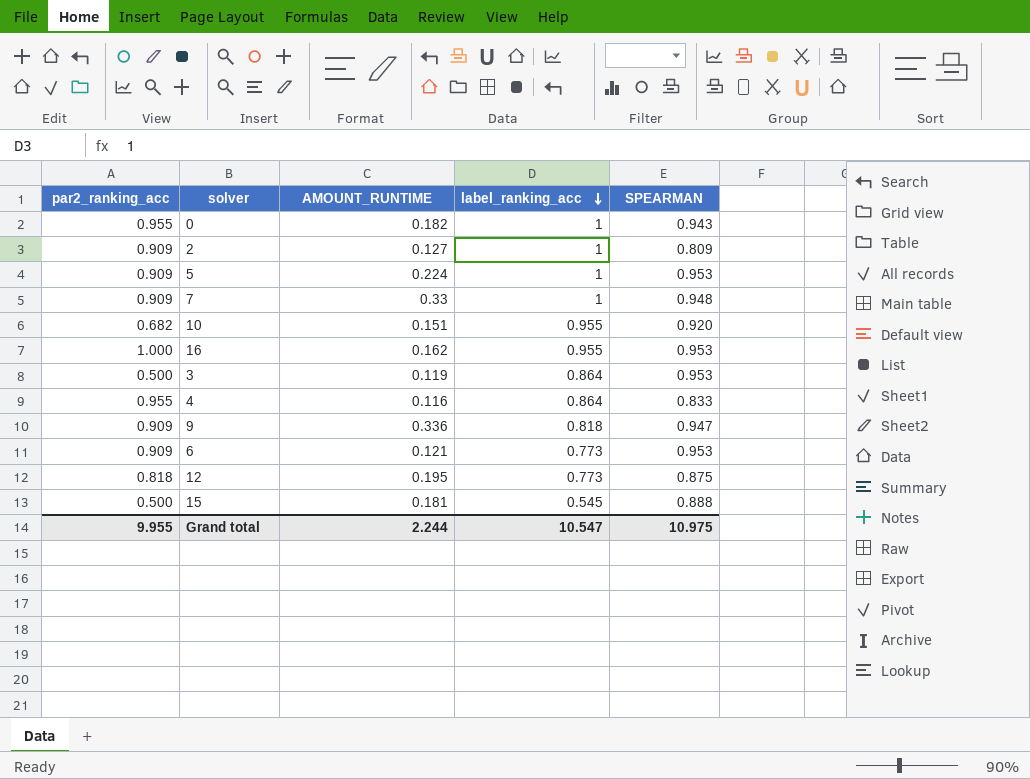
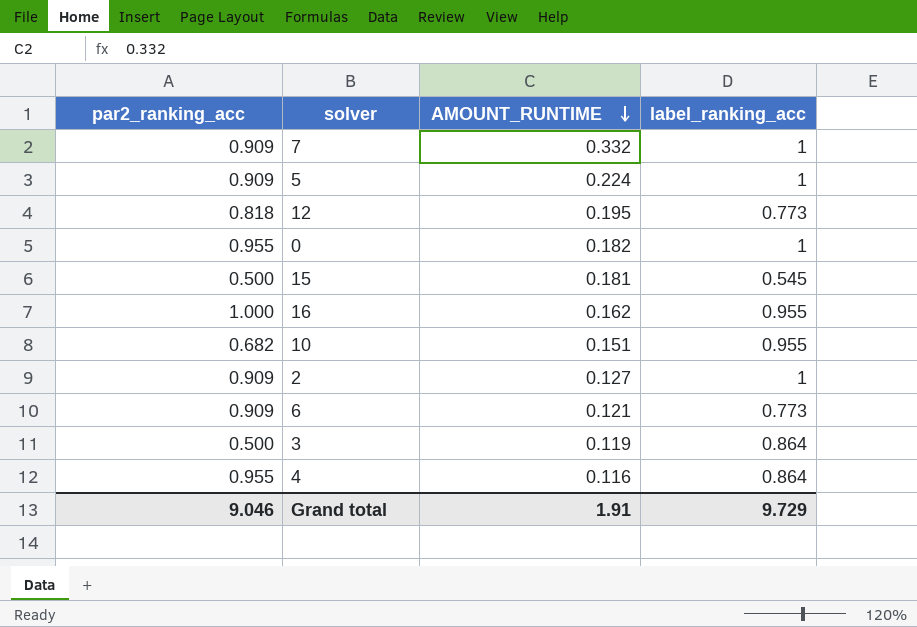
row order: label_ranking_acc descending -> AMOUNT_RUNTIME descending
column SPEARMAN | position: 5 -> none
row 9: 0.909 | 0.336 | 0.818 | 0.947 -> none
7 | AMOUNT_RUNTIME: 0.33 -> 0.332
Grand total | par2_ranking_acc: 9.955 -> 9.046
Grand total | AMOUNT_RUNTIME: 2.244 -> 1.91
Grand total | label_ranking_acc: 10.547 -> 9.729

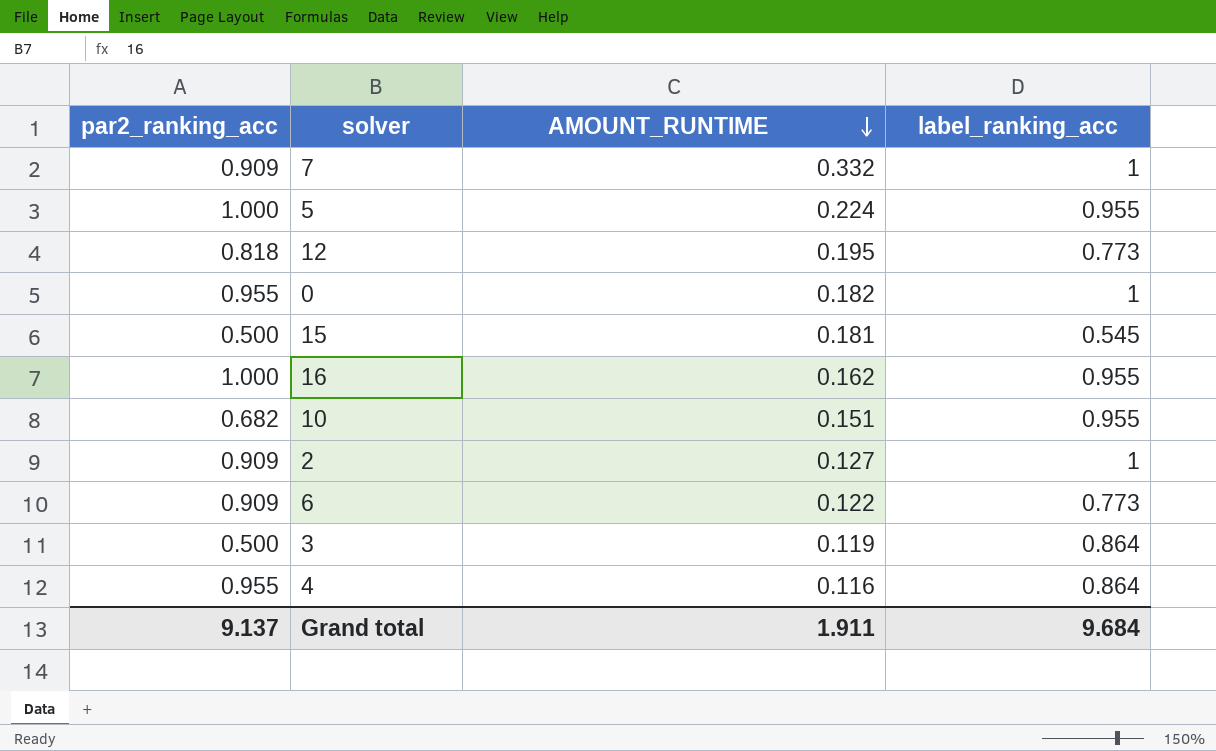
5 | par2_ranking_acc: 0.909 -> 1.000
5 | label_ranking_acc: 1 -> 0.955
6 | AMOUNT_RUNTIME: 0.121 -> 0.122
Grand total | par2_ranking_acc: 9.046 -> 9.137
Grand total | AMOUNT_RUNTIME: 1.91 -> 1.911
Grand total | label_ranking_acc: 9.729 -> 9.684

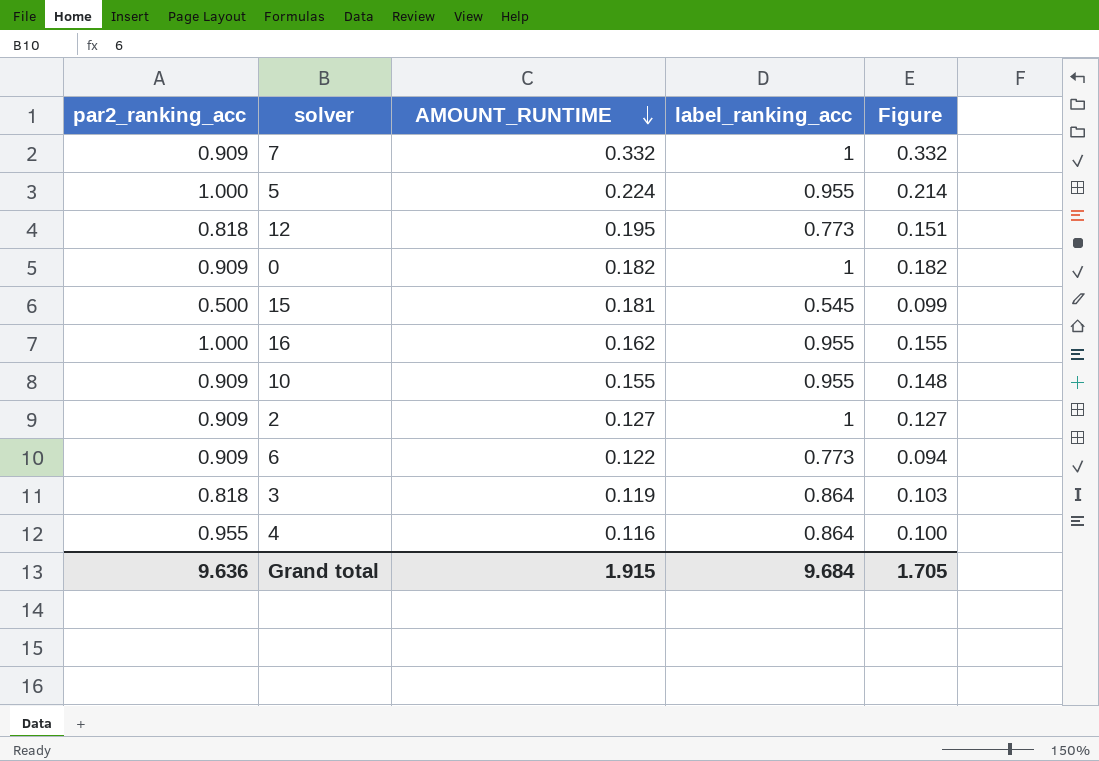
column Figure | formula: none -> [AMOUNT_RUNTIME] * [label_ranking_acc]
0 | par2_ranking_acc: 0.955 -> 0.909
10 | par2_ranking_acc: 0.682 -> 0.909
10 | AMOUNT_RUNTIME: 0.151 -> 0.155
3 | par2_ranking_acc: 0.500 -> 0.818
Grand total | par2_ranking_acc: 9.137 -> 9.636
Grand total | AMOUNT_RUNTIME: 1.911 -> 1.915

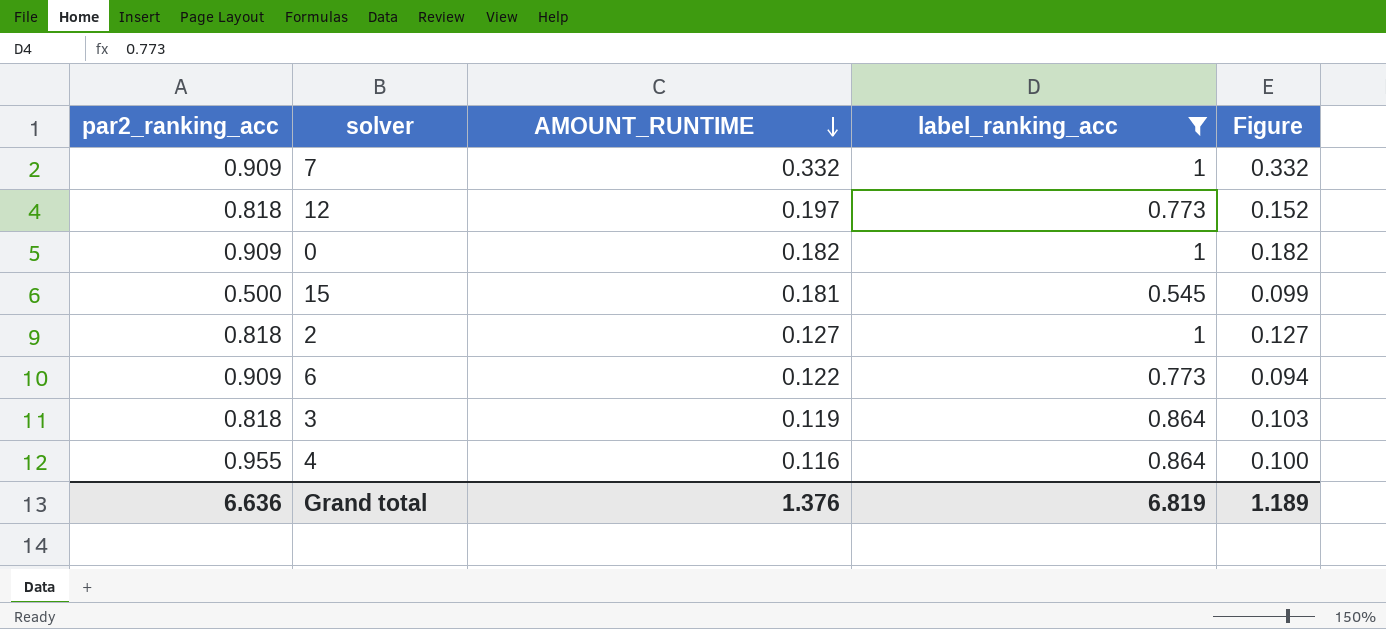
filter: none -> label_ranking_acc != 0.955
12 | AMOUNT_RUNTIME: 0.195 -> 0.197
12 | Figure: 0.151 -> 0.152
2 | par2_ranking_acc: 0.909 -> 0.818
Grand total | par2_ranking_acc: 9.636 -> 6.636
Grand total | AMOUNT_RUNTIME: 1.915 -> 1.376
Grand total | label_ranking_acc: 9.684 -> 6.819
Grand total | Figure: 1.705 -> 1.189

